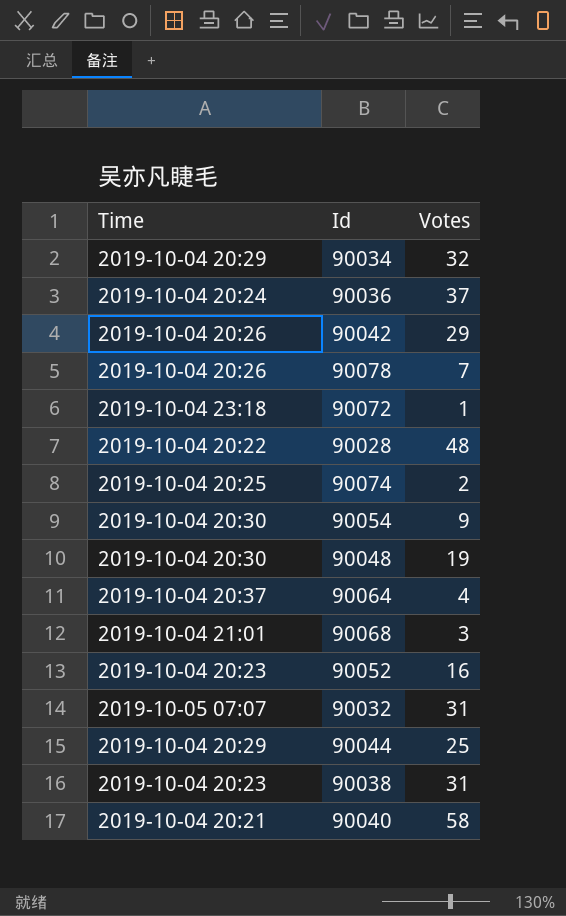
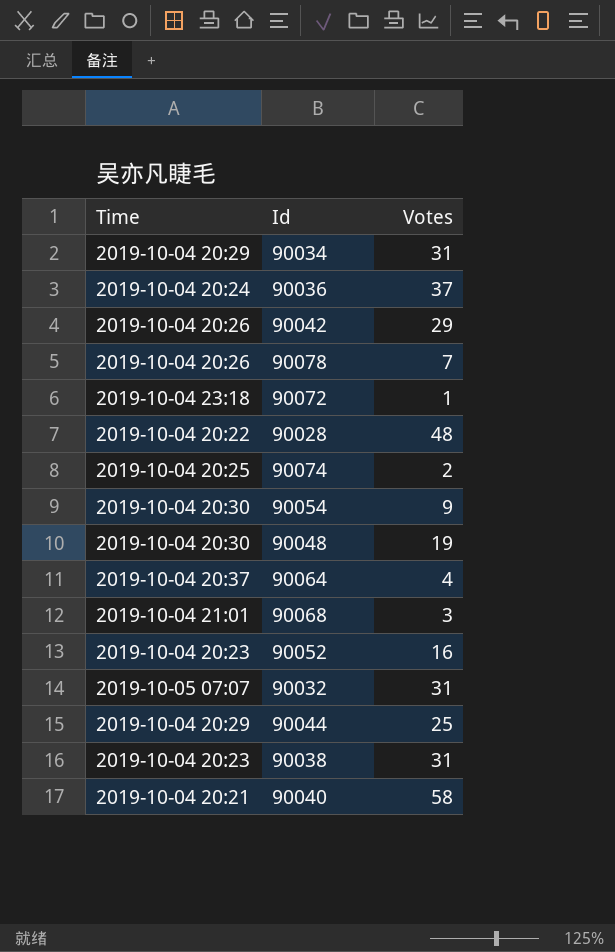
90034 | Votes: 32 -> 31

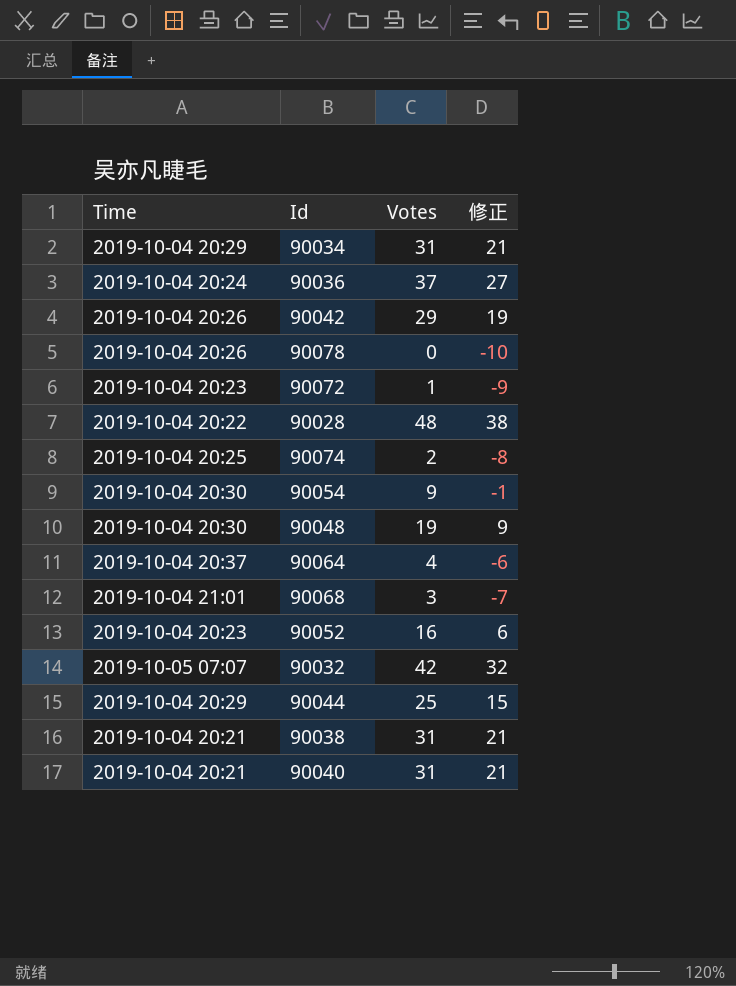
column 修正 | formula: none -> [Votes] - 10
90078 | Votes: 7 -> 0
90072 | Time: 2019-10-04 23:18 -> 2019-10-04 20:23
90032 | Votes: 31 -> 42
90038 | Time: 2019-10-04 20:23 -> 2019-10-04 20:21
90040 | Votes: 58 -> 31

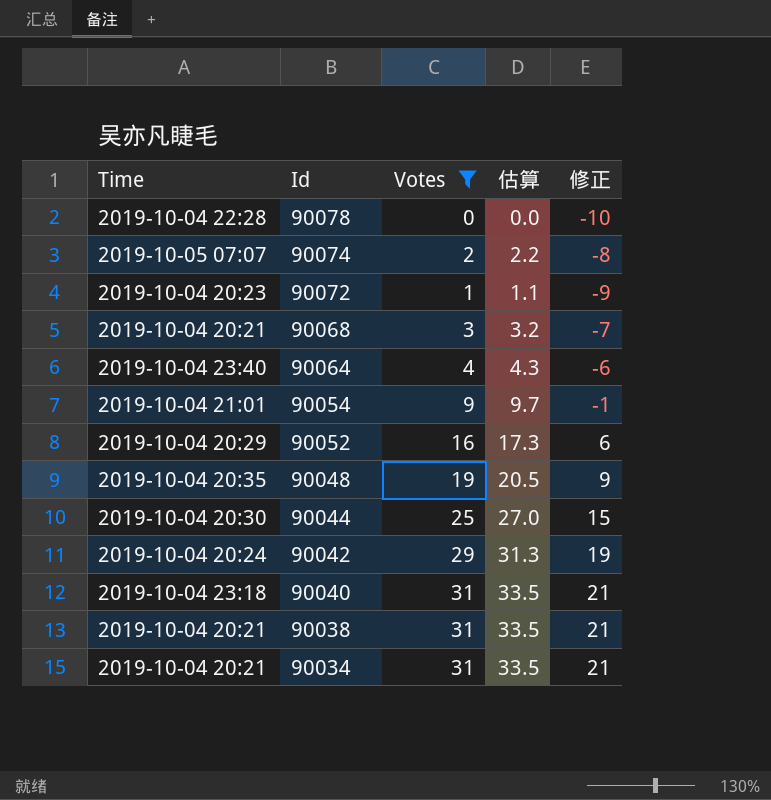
filter: none -> Votes <= 31
row order: none -> Id descending
column 估算 | formula: none -> [Votes] * 1.08
90078 | Time: 2019-10-04 20:26 -> 2019-10-04 22:28
90074 | Time: 2019-10-04 20:25 -> 2019-10-05 07:07
90068 | Time: 2019-10-04 21:01 -> 2019-10-04 20:21
90064 | Time: 2019-10-04 20:37 -> 2019-10-04 23:40
90054 | Time: 2019-10-04 20:30 -> 2019-10-04 21:01
90052 | Time: 2019-10-04 20:23 -> 2019-10-04 20:29
90048 | Time: 2019-10-04 20:30 -> 2019-10-04 20:35
90044 | Time: 2019-10-04 20:29 -> 2019-10-04 20:30
90042 | Time: 2019-10-04 20:26 -> 2019-10-04 20:24
90040 | Time: 2019-10-04 20:21 -> 2019-10-04 23:18
90034 | Time: 2019-10-04 20:29 -> 2019-10-04 20:21

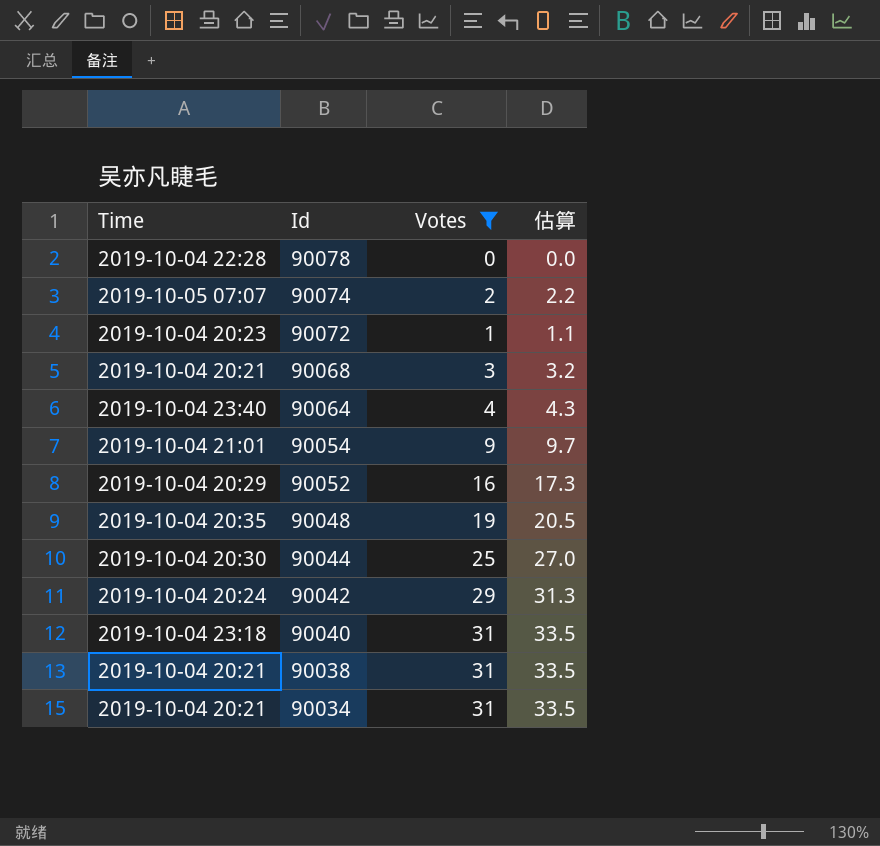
column 修正 | formula: [Votes] - 10 -> none

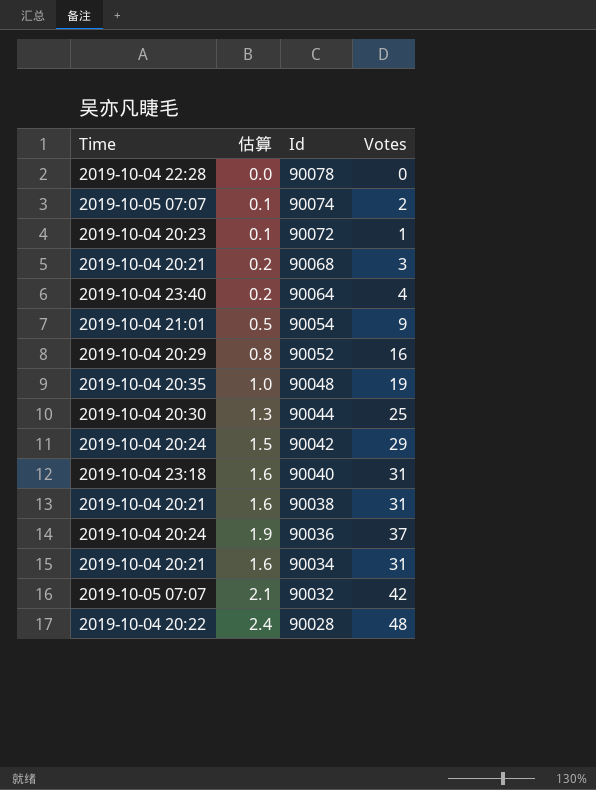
filter: Votes <= 31 -> none
column 估算 | formula: [Votes] * 1.08 -> [Votes] * 0.05
column 估算 | position: 4 -> 2

